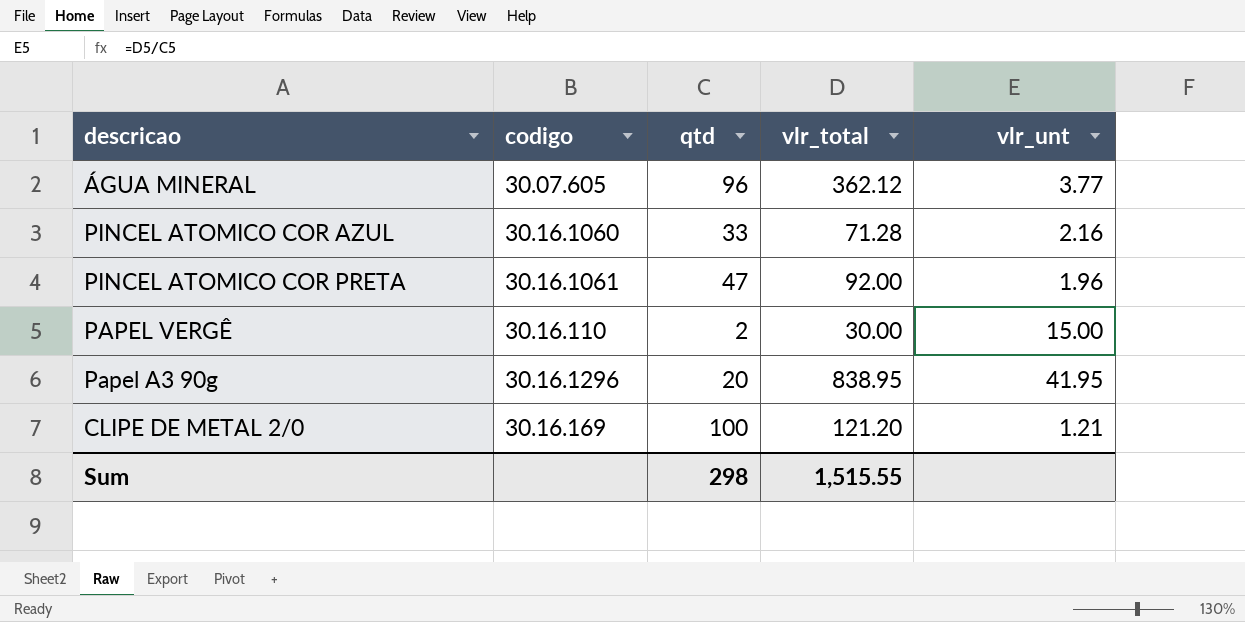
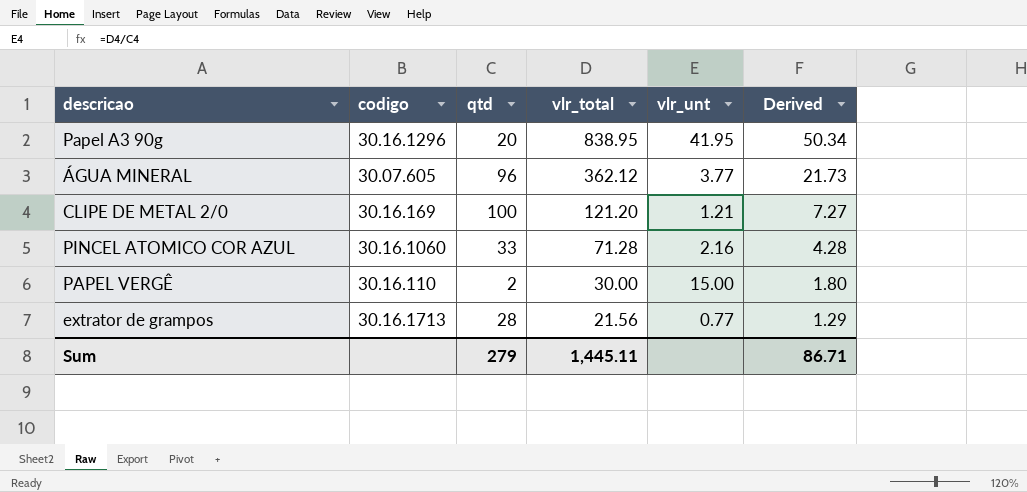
row order: none -> vlr_total descending
column Derived | formula: none -> [vlr_total] * 0.06
row PINCEL ATOMICO COR PRETA: 30.16.1061 | 47 | 92.00 | 1.96 -> none
row extrator de grampos: none -> 30.16.1713 | 28 | 21.56 | 0.77 | 1.29
Sum | qtd: 298 -> 279
Sum | vlr_total: 1,515.55 -> 1,445.11

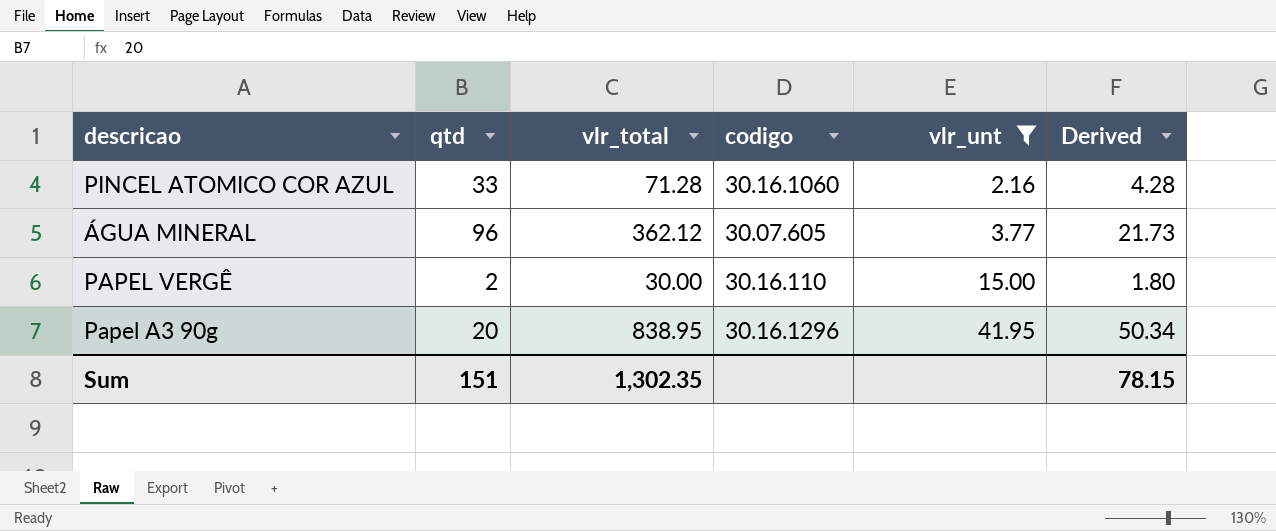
filter: none -> vlr_unt >= 2.16
row order: vlr_total descending -> vlr_unt ascending
column codigo | position: 2 -> 4
Sum | qtd: 279 -> 151
Sum | vlr_total: 1,445.11 -> 1,302.35
Sum | Derived: 86.71 -> 78.15

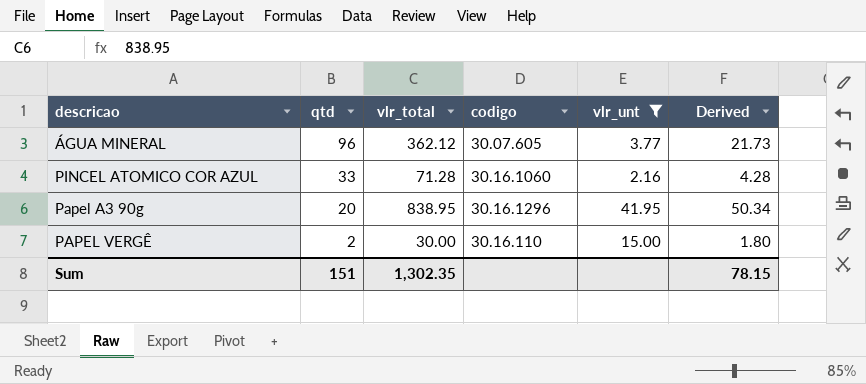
row order: vlr_unt ascending -> qtd descending

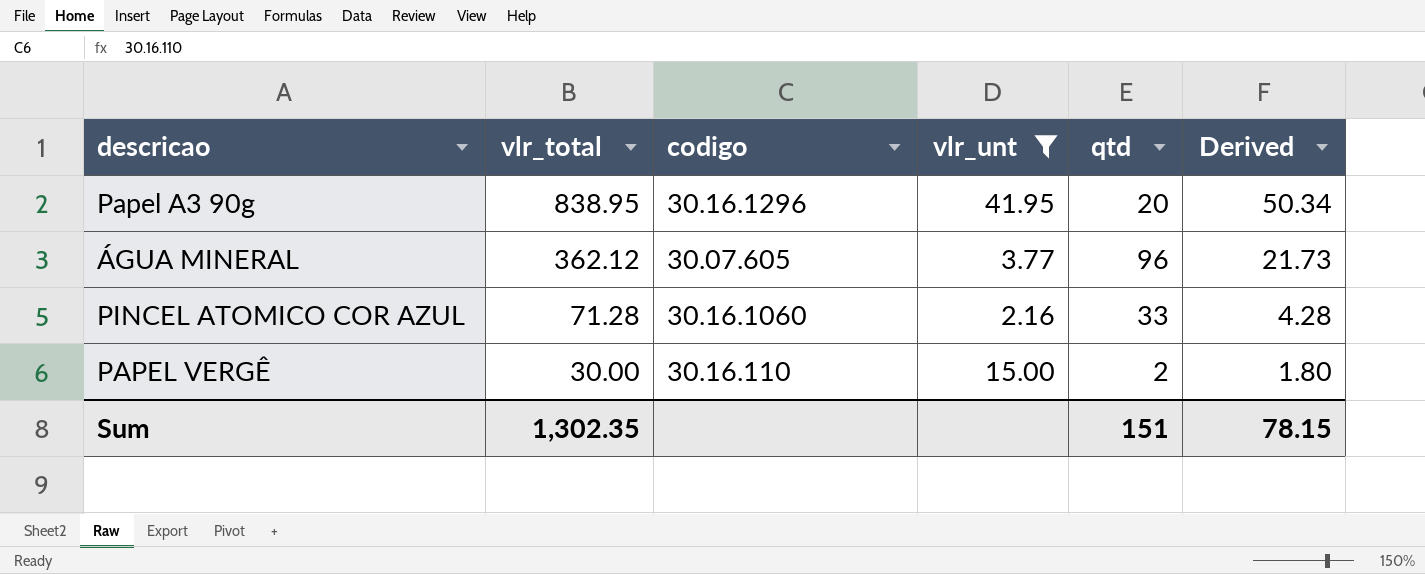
row order: qtd descending -> vlr_total descending
column qtd | position: 2 -> 5

